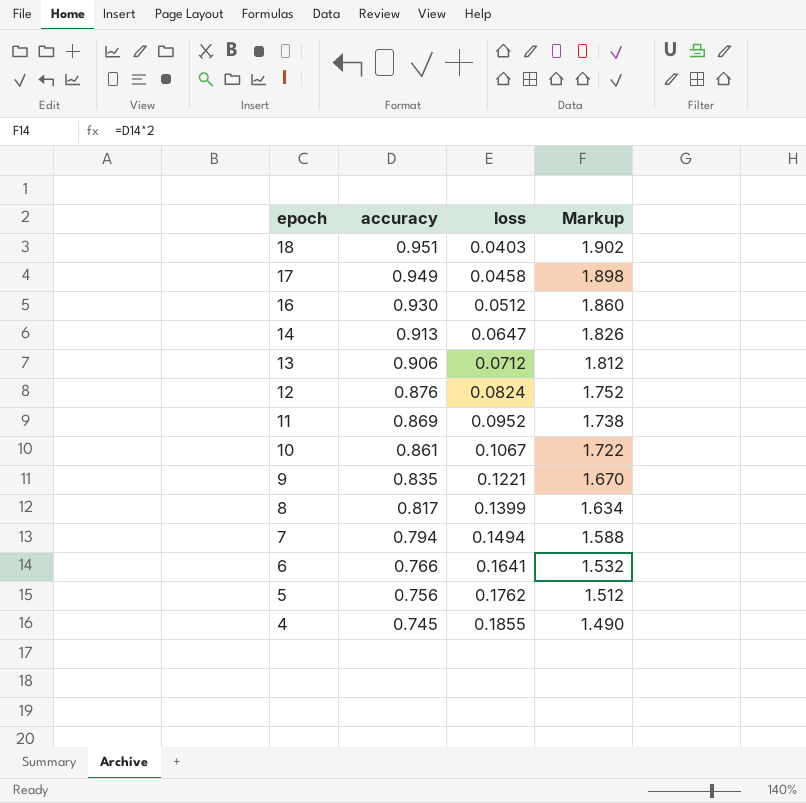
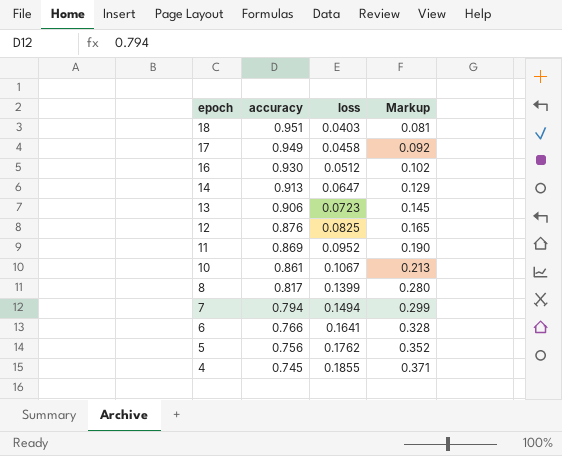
column Markup | formula: [accuracy] * 2 -> [loss] * 2
row 9: 0.835 | 0.1221 | 1.670 -> none
13 | loss: 0.0712 -> 0.0723
12 | loss: 0.0824 -> 0.0825

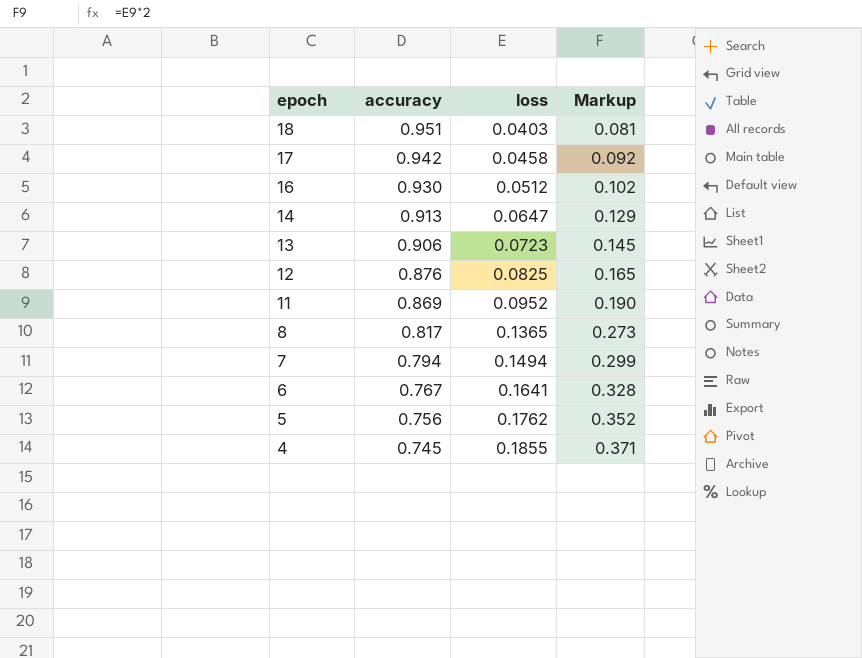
row 10: 0.861 | 0.1067 | 0.213 -> none
17 | accuracy: 0.949 -> 0.942
8 | loss: 0.1399 -> 0.1365
8 | Markup: 0.280 -> 0.273
6 | accuracy: 0.766 -> 0.767

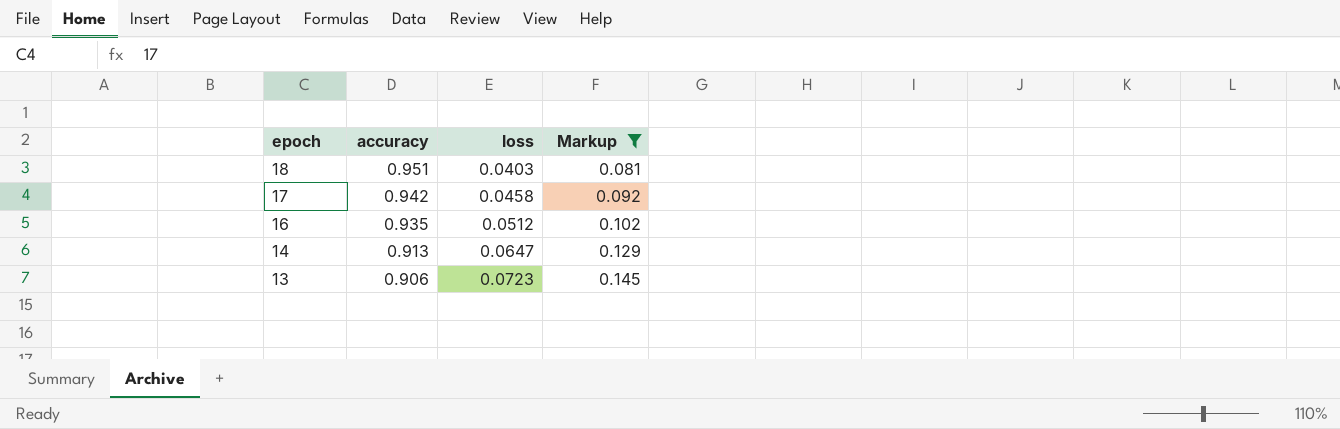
filter: none -> Markup <= 0.145
16 | accuracy: 0.930 -> 0.935

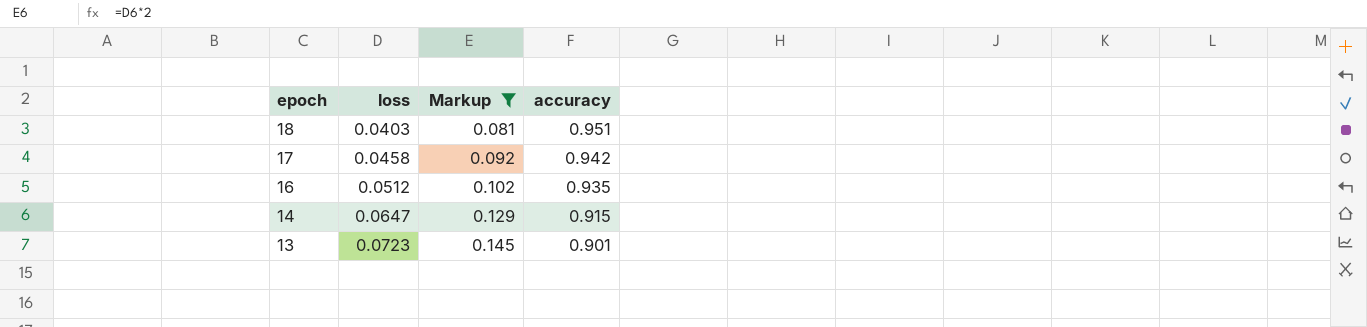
column accuracy | position: 2 -> 4
14 | accuracy: 0.913 -> 0.915
13 | accuracy: 0.906 -> 0.901

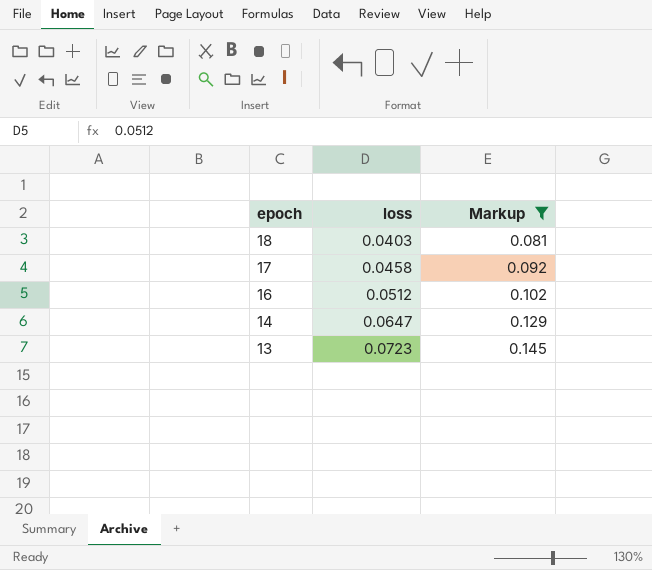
column accuracy | position: 4 -> none

